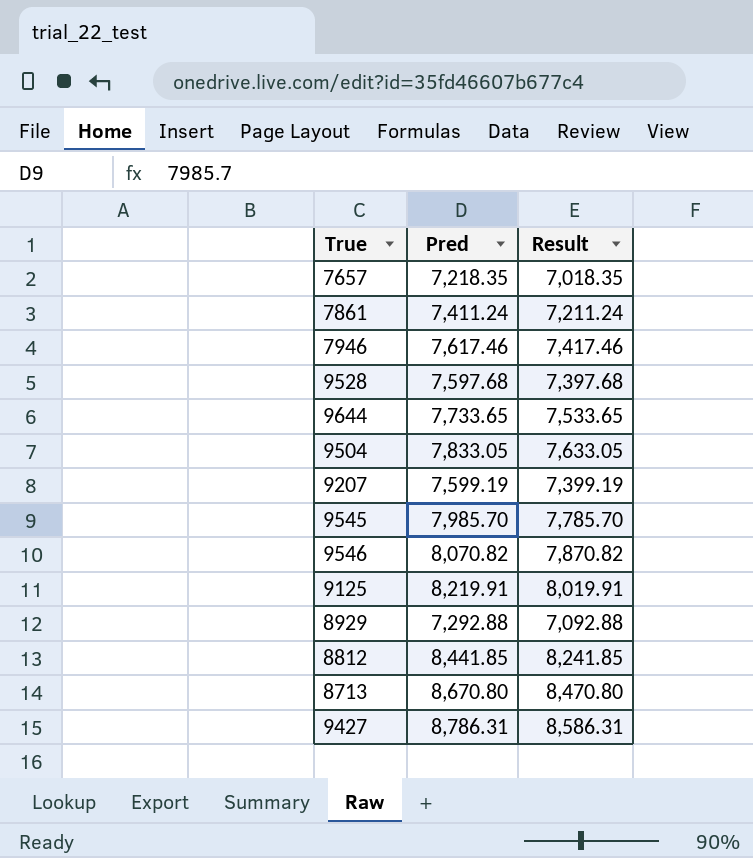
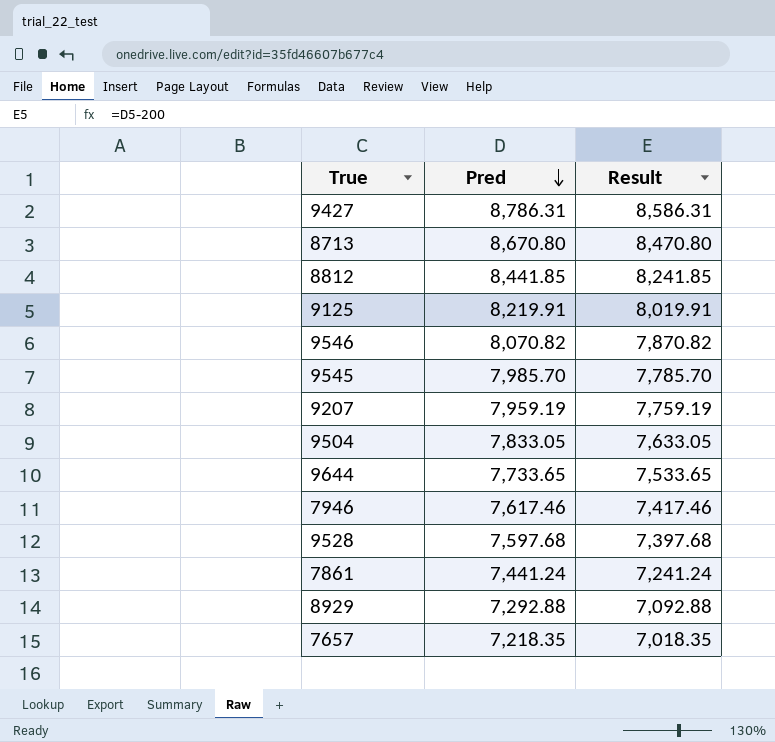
row order: none -> Pred descending
9207 | Pred: 7,599.19 -> 7,959.19
9207 | Result: 7,399.19 -> 7,759.19
7861 | Pred: 7,411.24 -> 7,441.24
7861 | Result: 7,211.24 -> 7,241.24

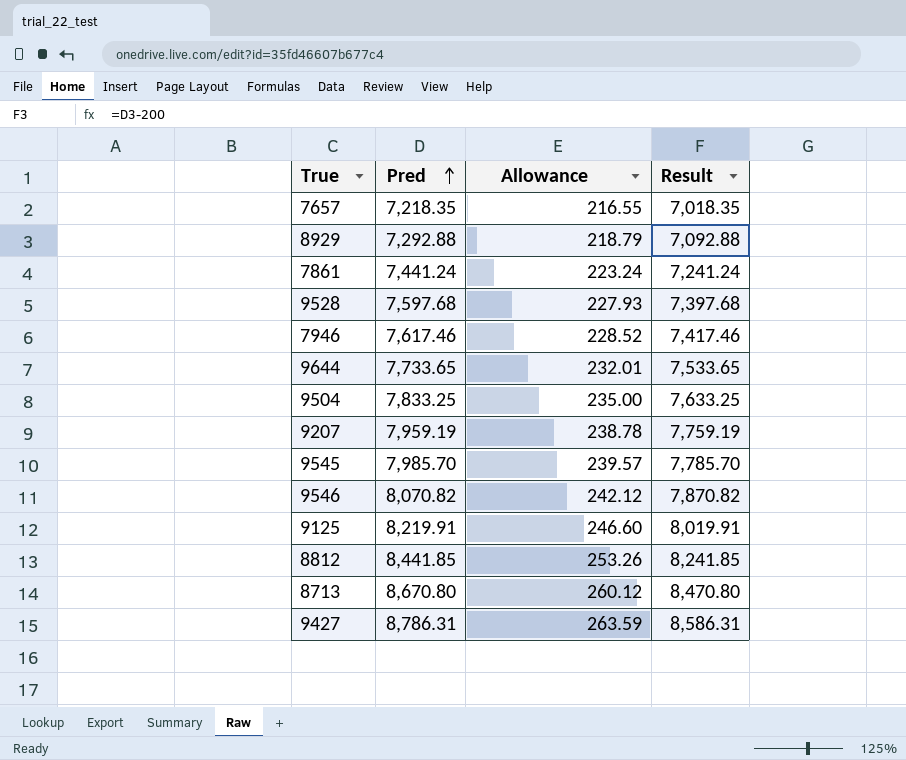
row order: Pred descending -> Pred ascending
column Allowance | formula: none -> [Pred] * 0.03
9504 | Pred: 7,833.05 -> 7,833.25
9504 | Result: 7,633.05 -> 7,633.25

